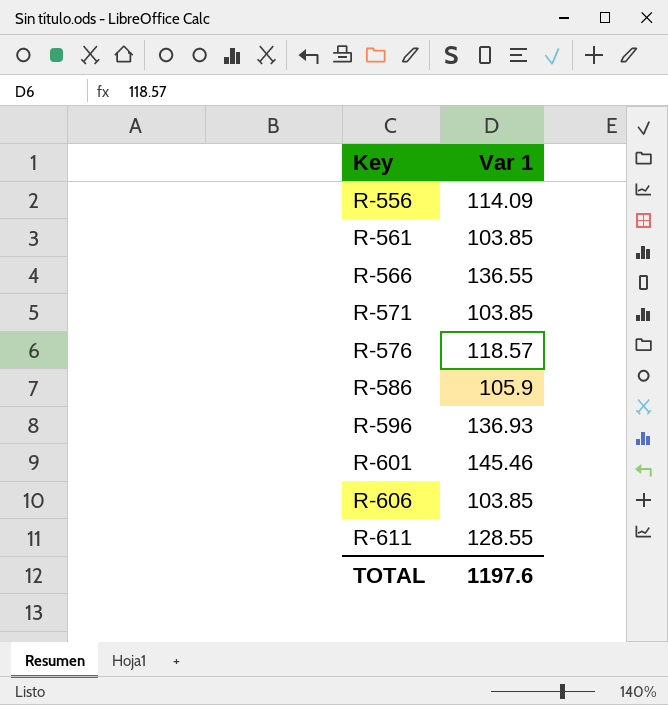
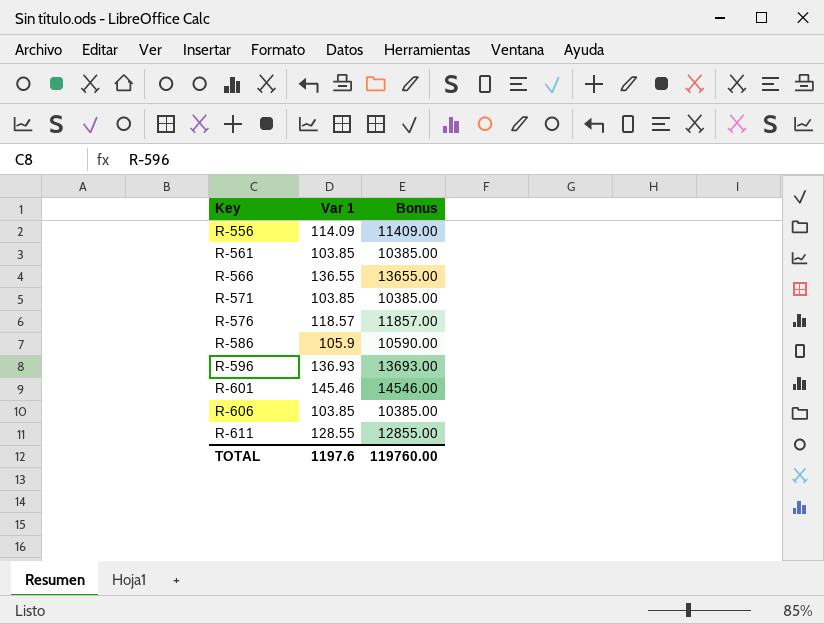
column Bonus | formula: none -> [Var 1] * 100

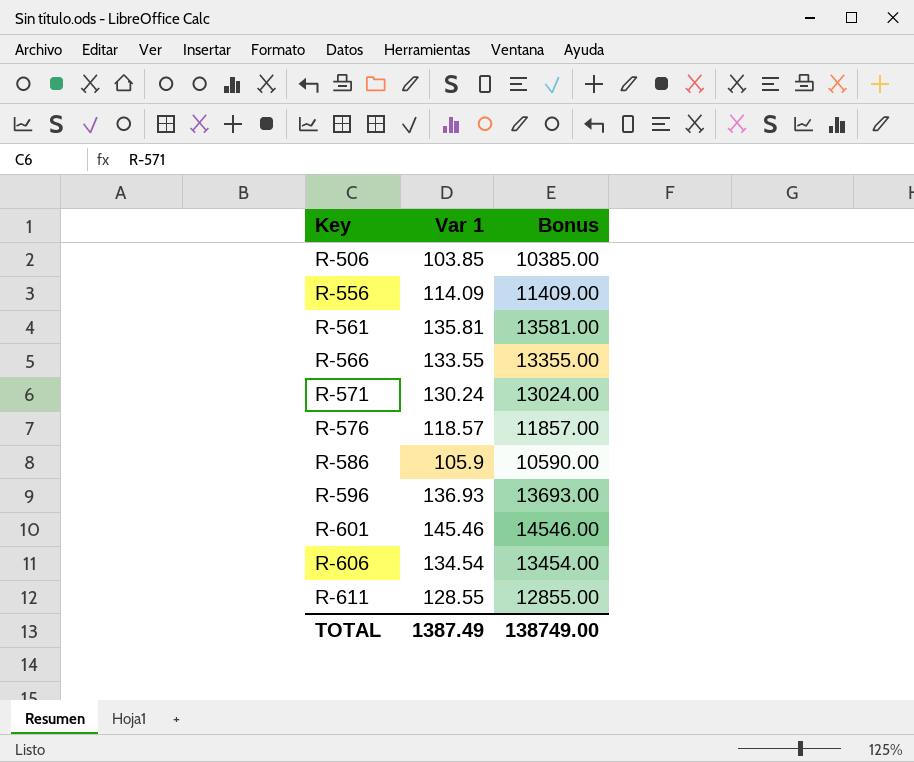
row R-506: none -> 103.85 | 10385.00
R-561 | Var 1: 103.85 -> 135.81
R-561 | Bonus: 10385.00 -> 13581.00
R-566 | Var 1: 136.55 -> 133.55
R-566 | Bonus: 13655.00 -> 13355.00
R-571 | Var 1: 103.85 -> 130.24
R-571 | Bonus: 10385.00 -> 13024.00
R-606 | Var 1: 103.85 -> 134.54
R-606 | Bonus: 10385.00 -> 13454.00
TOTAL | Var 1: 1197.6 -> 1387.49
TOTAL | Bonus: 119760.00 -> 138749.00

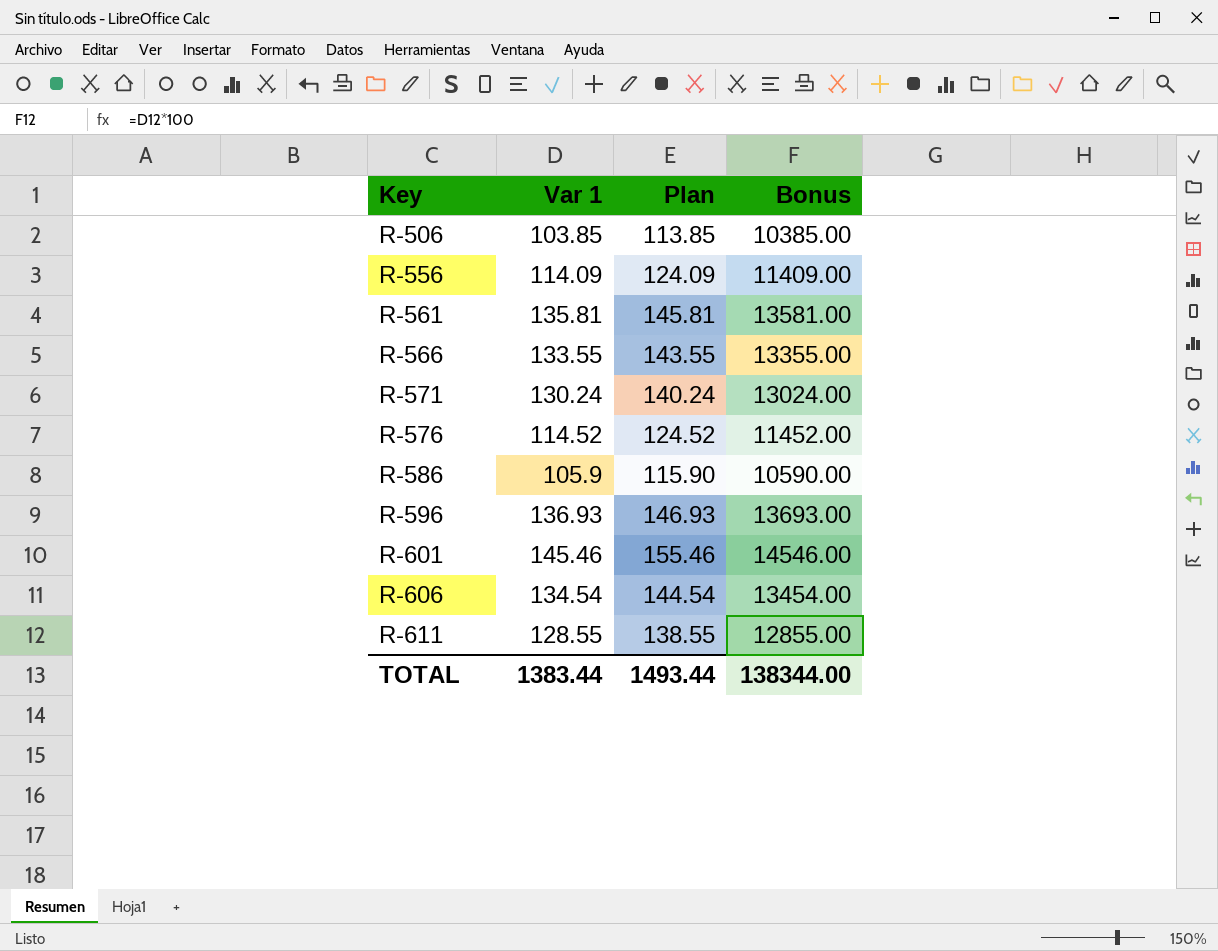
column Plan | formula: none -> [Var 1] + 10
R-576 | Var 1: 118.57 -> 114.52
R-576 | Bonus: 11857.00 -> 11452.00
TOTAL | Var 1: 1387.49 -> 1383.44
TOTAL | Bonus: 138749.00 -> 138344.00

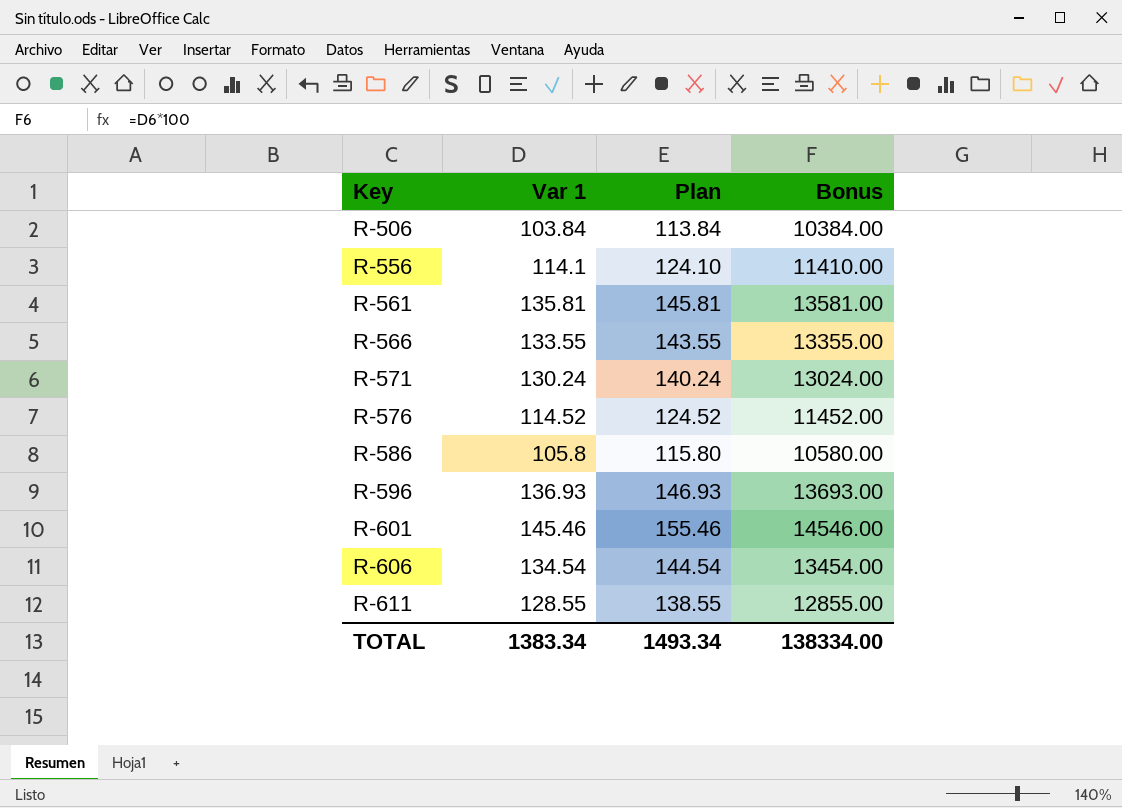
R-506 | Var 1: 103.85 -> 103.84
R-506 | Plan: 113.85 -> 113.84
R-506 | Bonus: 10385.00 -> 10384.00
R-556 | Var 1: 114.09 -> 114.1
R-556 | Plan: 124.09 -> 124.10
R-556 | Bonus: 11409.00 -> 11410.00
R-586 | Var 1: 105.9 -> 105.8
R-586 | Plan: 115.90 -> 115.80
R-586 | Bonus: 10590.00 -> 10580.00
TOTAL | Var 1: 1383.44 -> 1383.34
TOTAL | Plan: 1493.44 -> 1493.34
TOTAL | Bonus: 138344.00 -> 138334.00

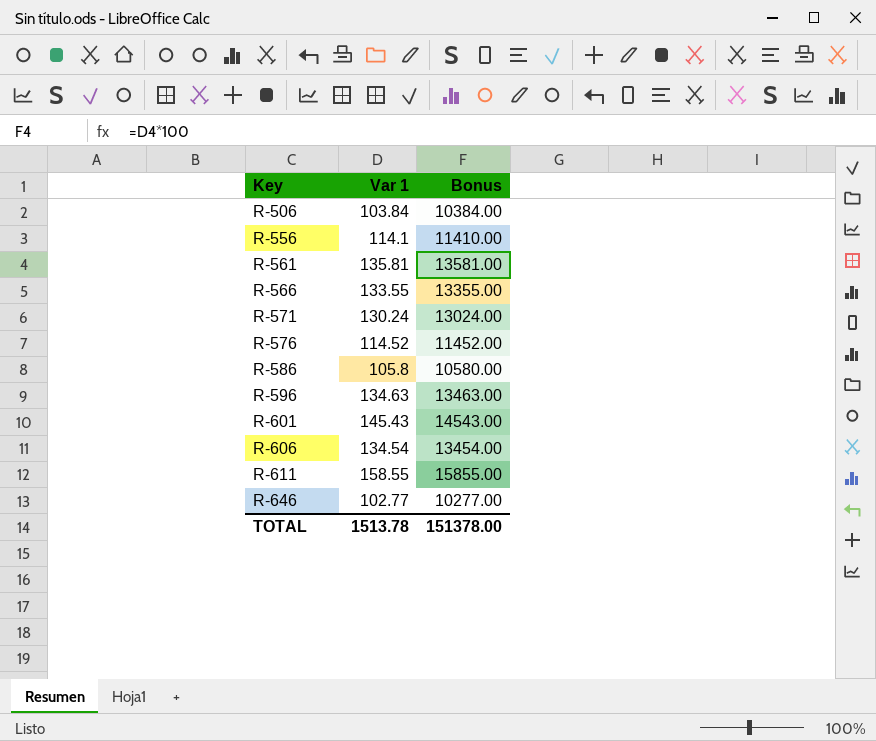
column Plan | formula: [Var 1] + 10 -> none
R-596 | Var 1: 136.93 -> 134.63
R-596 | Bonus: 13693.00 -> 13463.00
R-601 | Var 1: 145.46 -> 145.43
R-601 | Bonus: 14546.00 -> 14543.00
R-611 | Var 1: 128.55 -> 158.55
R-611 | Bonus: 12855.00 -> 15855.00
row R-646: none -> 102.77 | 10277.00
TOTAL | Var 1: 1383.34 -> 1513.78
TOTAL | Bonus: 138334.00 -> 151378.00

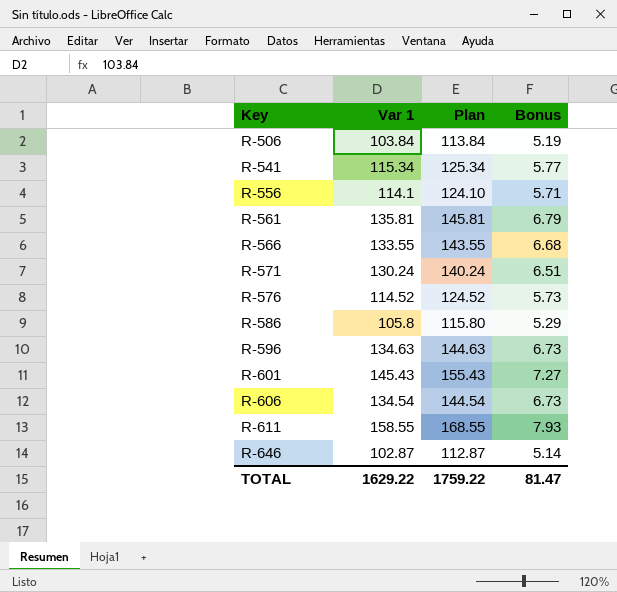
column Plan | formula: none -> [Var 1] + 10
column Bonus | formula: [Var 1] * 100 -> [Var 1] * 0.05
row R-541: none -> 115.34 | 125.34 | 5.77
R-646 | Var 1: 102.77 -> 102.87
TOTAL | Var 1: 1513.78 -> 1629.22
TOTAL | Bonus: 151378.00 -> 81.47

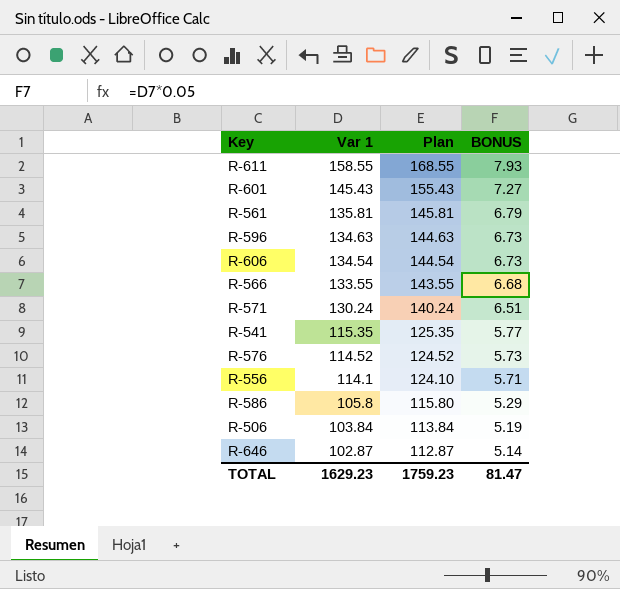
row order: Key ascending -> Var 1 descending
column name: Bonus -> BONUS
R-541 | Var 1: 115.34 -> 115.35
R-541 | Plan: 125.34 -> 125.35
TOTAL | Var 1: 1629.22 -> 1629.23
TOTAL | Plan: 1759.22 -> 1759.23

